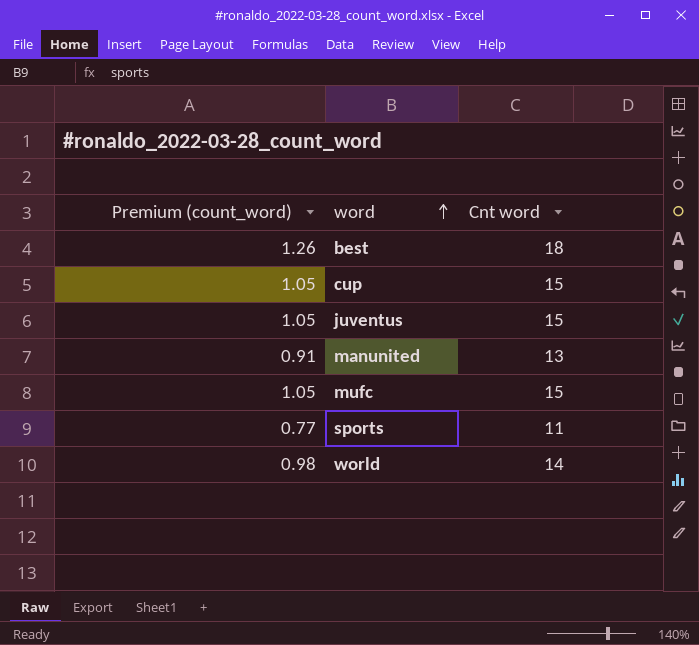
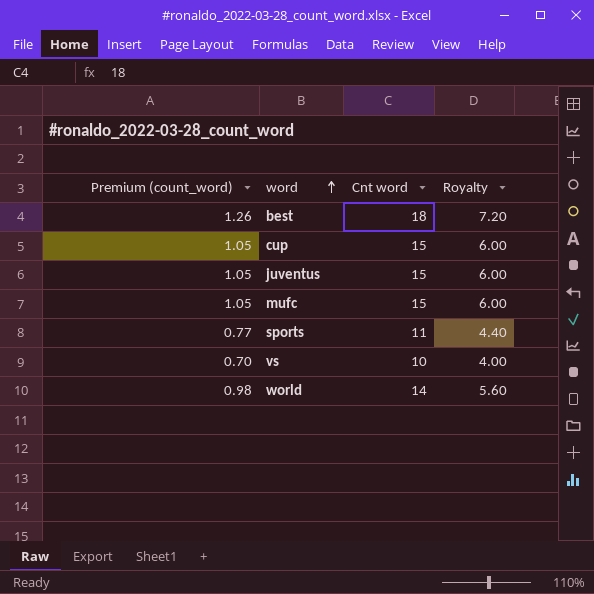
column Royalty | formula: none -> [Cnt word] * 0.4
row manunited: 0.91 | 13 -> none
row vs: none -> 0.70 | 10 | 4.00

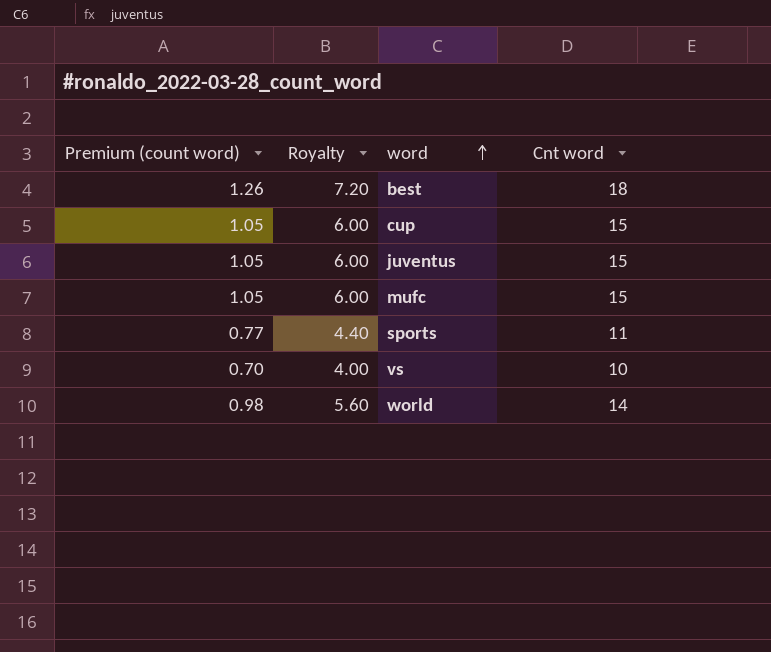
column name: Premium (count_word) -> Premium (count word)
column Royalty | position: 4 -> 2

